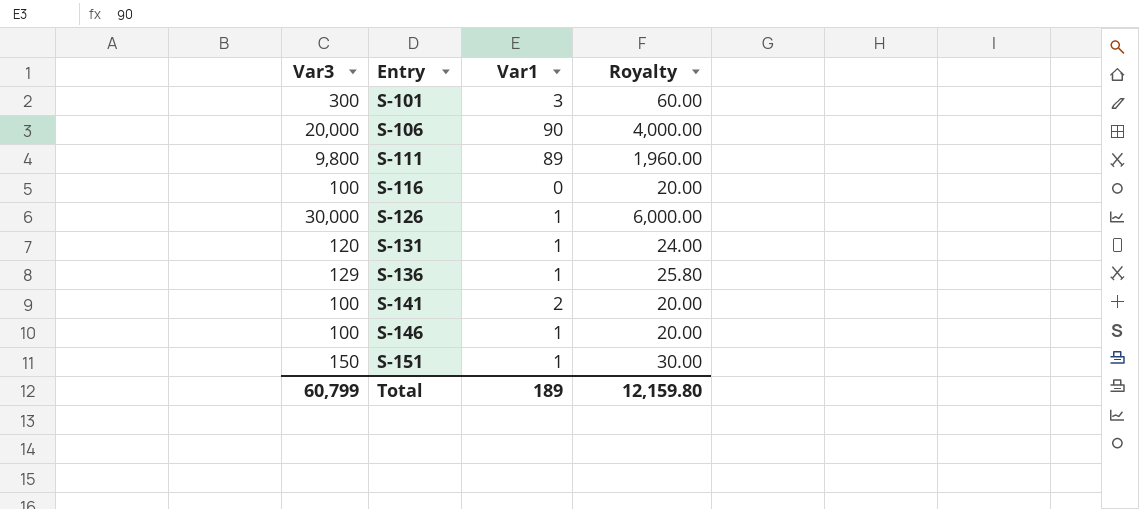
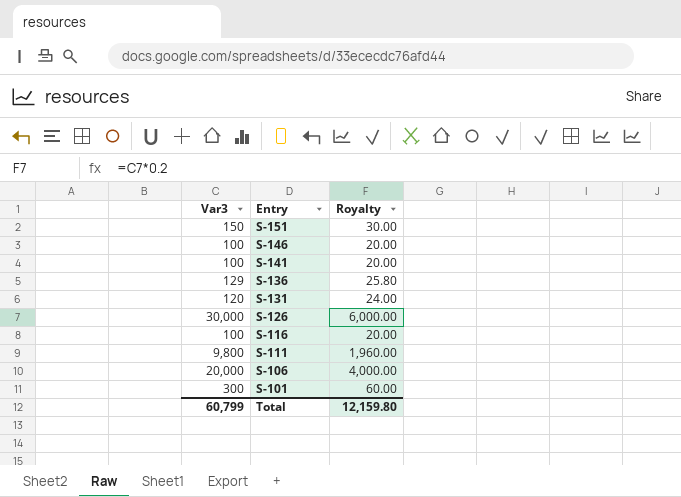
row order: Entry ascending -> Entry descending
column Var1 | position: 3 -> none

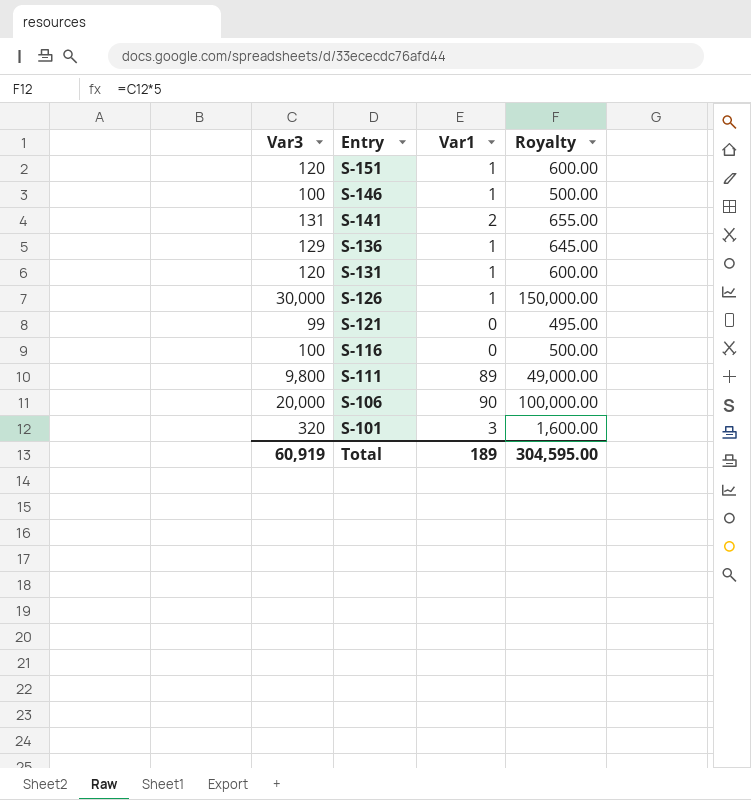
column Var1 | position: none -> 3
column Royalty | formula: [Var3] * 0.2 -> [Var3] * 5
S-151 | Var3: 150 -> 120
S-141 | Var3: 100 -> 131
row S-121: none -> 99 | 0 | 495.00
S-101 | Var3: 300 -> 320
Total | Var3: 60,799 -> 60,919
Total | Royalty: 12,159.80 -> 304,595.00

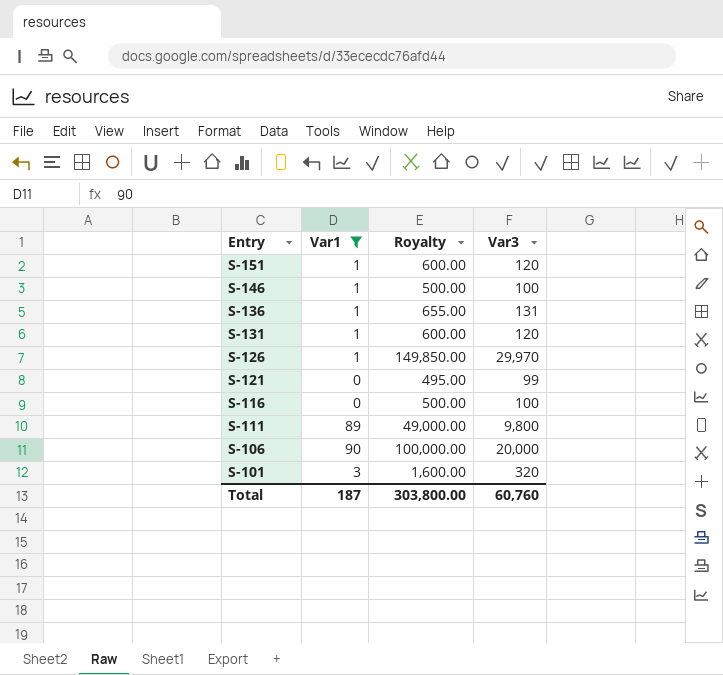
filter: none -> Var1 != 2
column Var3 | position: 1 -> 4
S-136 | Royalty: 645.00 -> 655.00
S-136 | Var3: 129 -> 131
S-126 | Royalty: 150,000.00 -> 149,850.00
S-126 | Var3: 30,000 -> 29,970
Total | Var1: 189 -> 187
Total | Royalty: 304,595.00 -> 303,800.00
Total | Var3: 60,919 -> 60,760

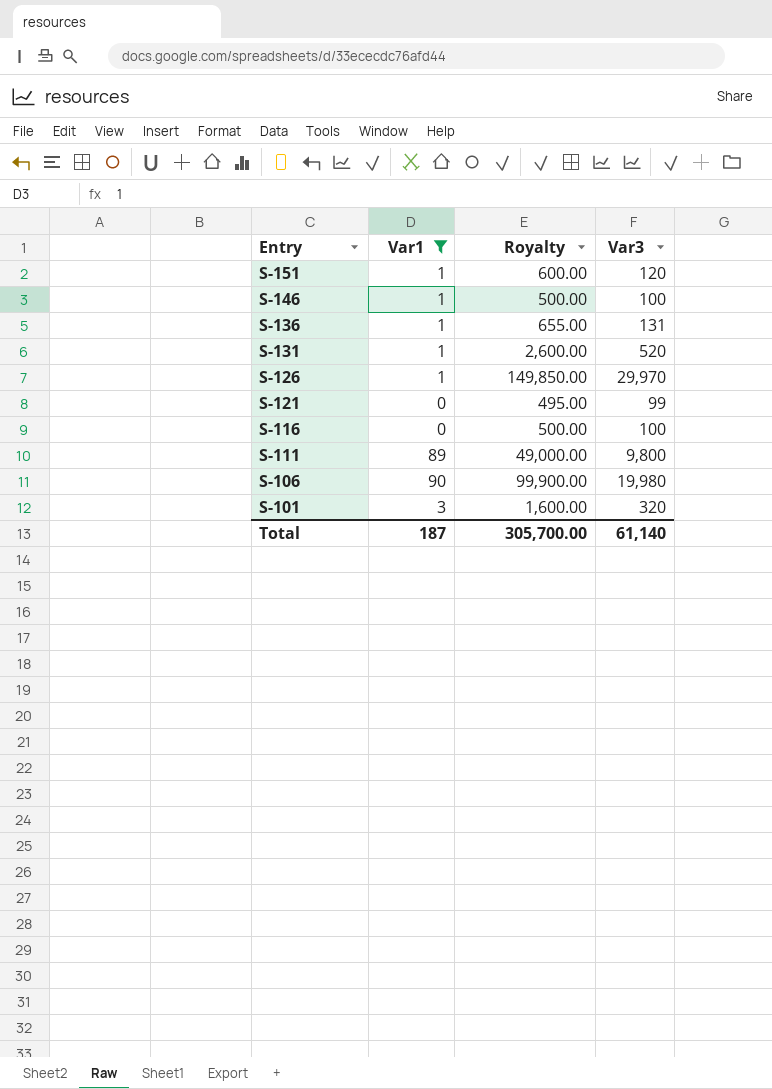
S-131 | Royalty: 600.00 -> 2,600.00
S-131 | Var3: 120 -> 520
S-106 | Royalty: 100,000.00 -> 99,900.00
S-106 | Var3: 20,000 -> 19,980
Total | Royalty: 303,800.00 -> 305,700.00
Total | Var3: 60,760 -> 61,140

